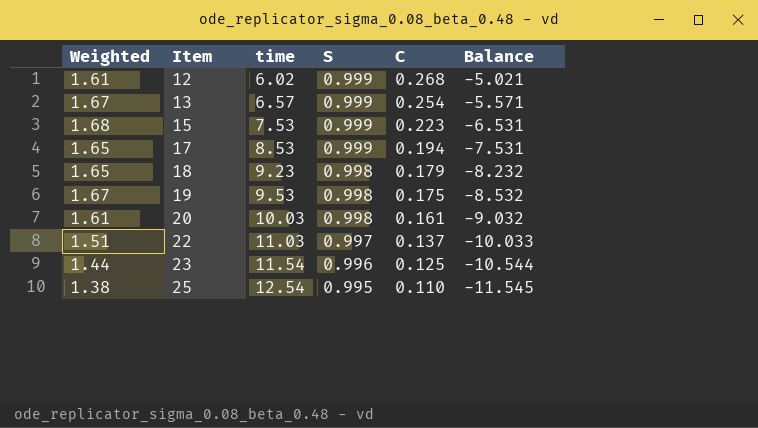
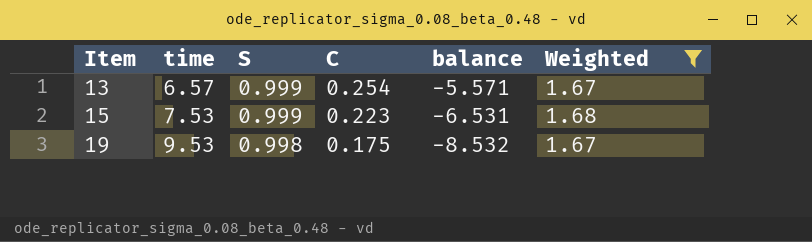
filter: none -> Weighted >= 1.67
column name: Balance -> balance
column Weighted | position: 1 -> 6

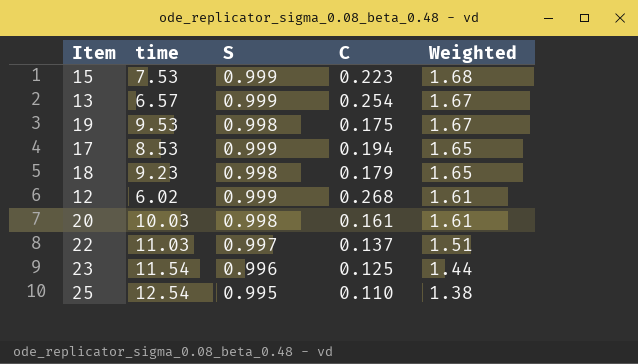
filter: Weighted >= 1.67 -> none
row order: Item ascending -> Weighted descending
column balance | formula: [S] - [time] -> none

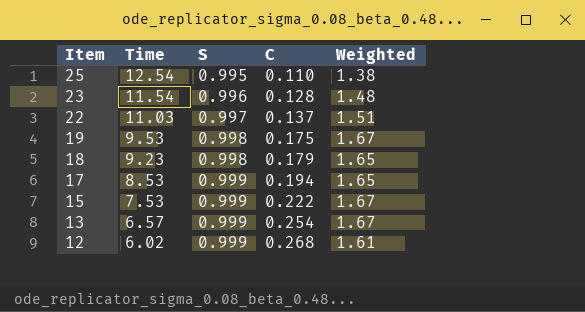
row order: Weighted descending -> Item descending
column name: time -> Time
row 20: 10.03 | 0.998 | 0.161 | 1.61 -> none
23 | C: 0.125 -> 0.128
23 | Weighted: 1.44 -> 1.48
15 | C: 0.223 -> 0.222
15 | Weighted: 1.68 -> 1.67

